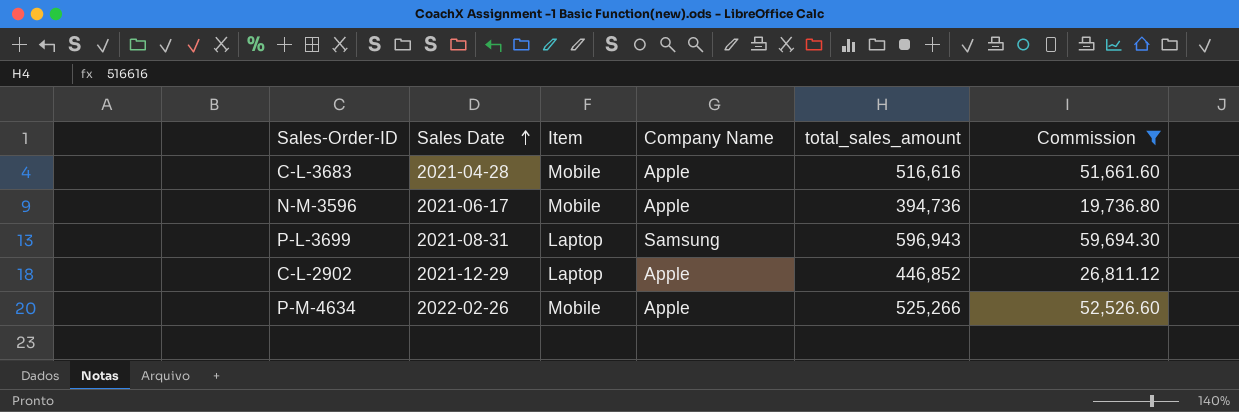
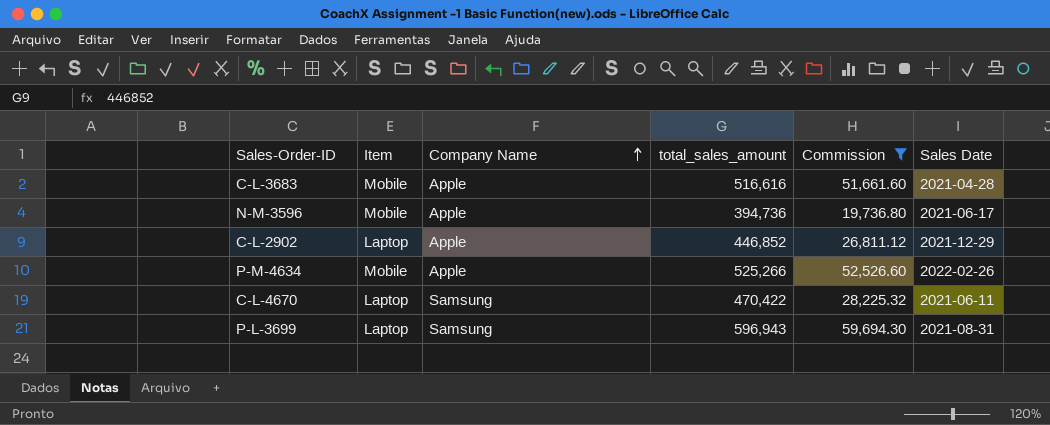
row order: Sales Date ascending -> Company Name ascending
column Sales Date | position: 2 -> 6
row C-L-4670: none -> Laptop | Samsung | 470,422 | 28,225.32 | 2021-06-11

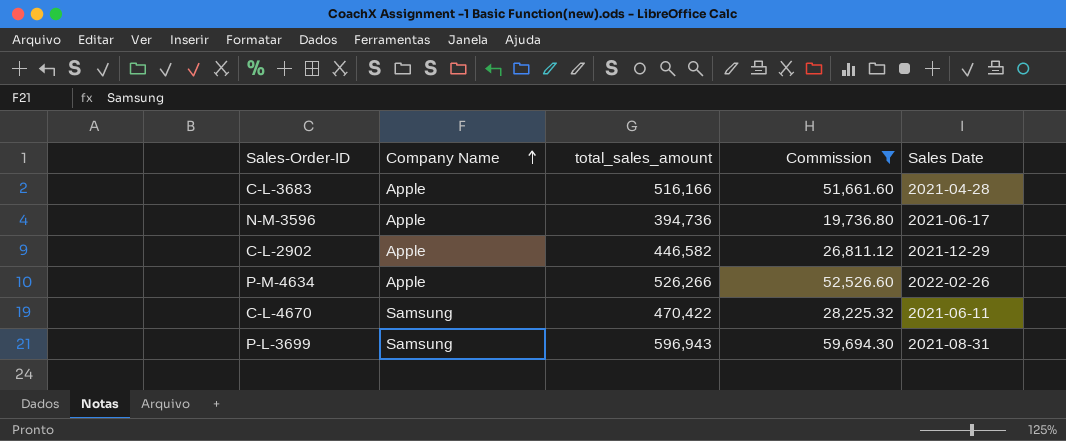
column Item | position: 2 -> none
C-L-3683 | total_sales_amount: 516,616 -> 516,166
C-L-2902 | total_sales_amount: 446,852 -> 446,582
P-M-4634 | total_sales_amount: 525,266 -> 526,266

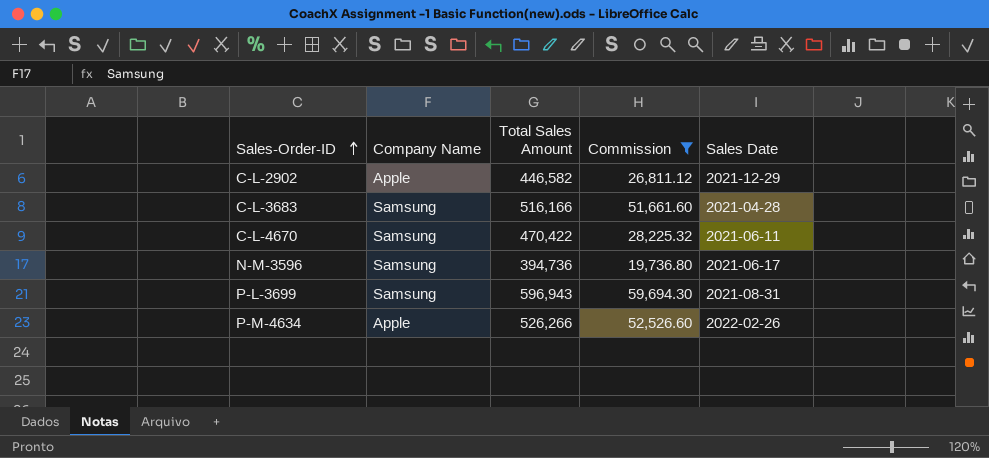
row order: Company Name ascending -> Sales-Order-ID ascending
column name: total_sales_amount -> Total Sales Amount
C-L-3683 | Company Name: Apple -> Samsung
N-M-3596 | Company Name: Apple -> Samsung

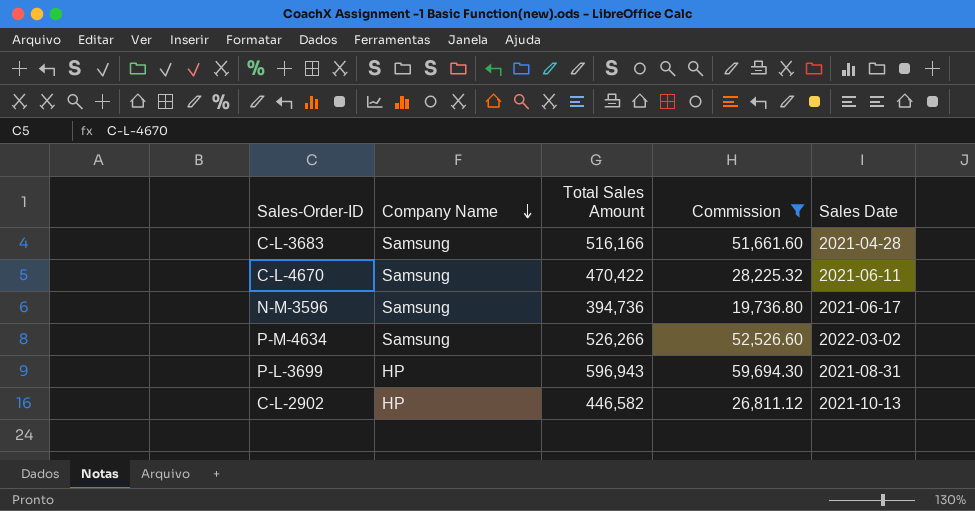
row order: Sales-Order-ID ascending -> Company Name descending
P-M-4634 | Company Name: Apple -> Samsung
P-M-4634 | Sales Date: 2022-02-26 -> 2022-03-02
P-L-3699 | Company Name: Samsung -> HP
C-L-2902 | Company Name: Apple -> HP
C-L-2902 | Sales Date: 2021-12-29 -> 2021-10-13

